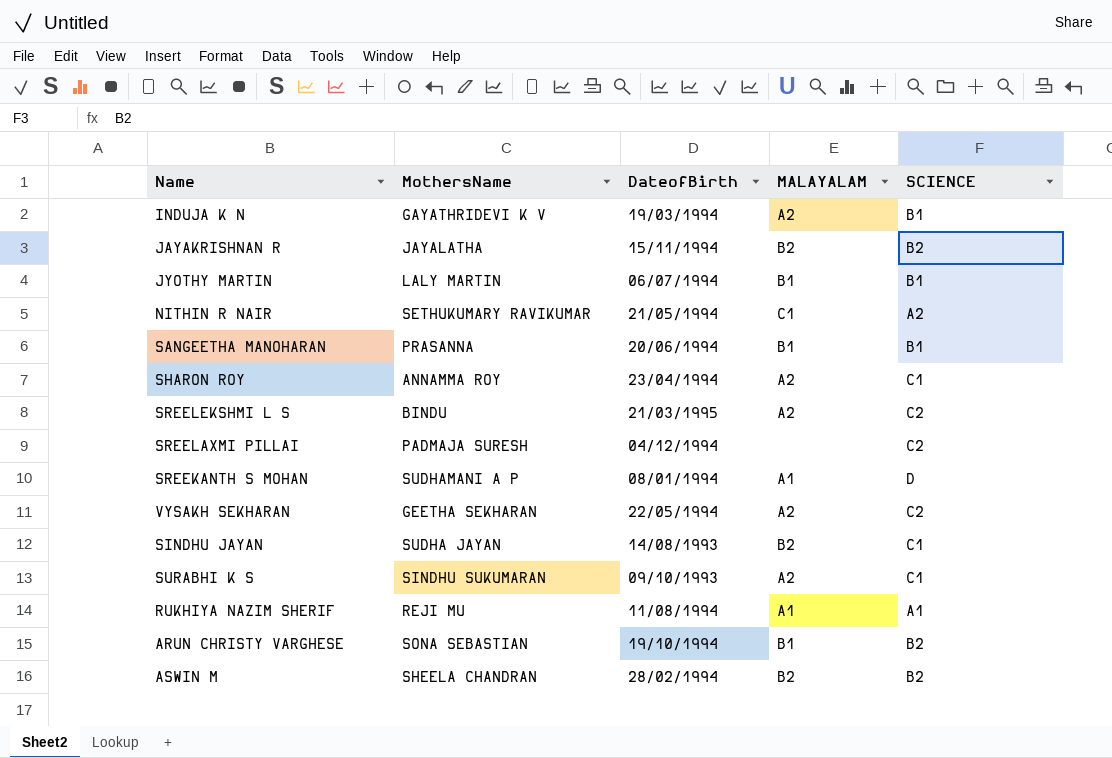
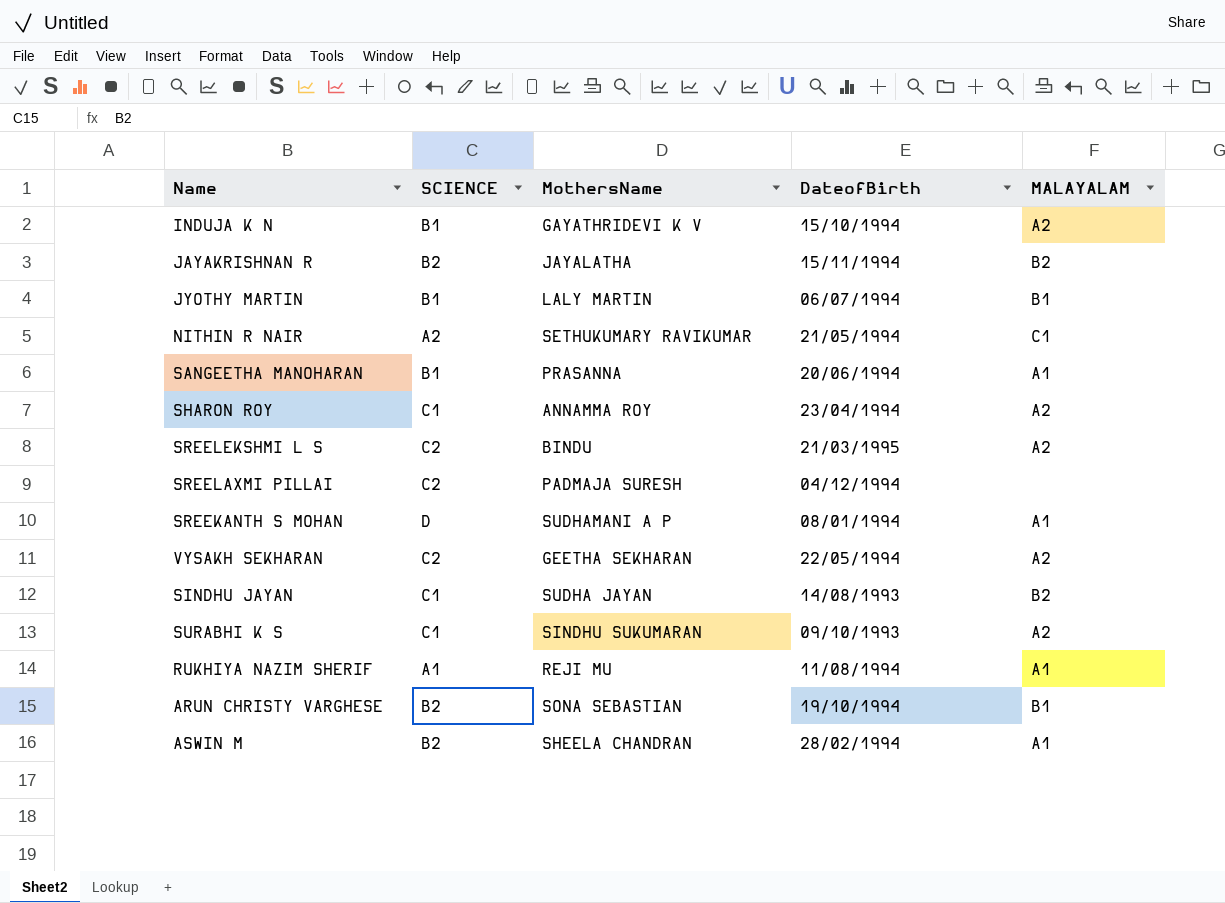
column SCIENCE | position: 5 -> 2
INDUJA K N | DateofBirth: 19/03/1994 -> 15/10/1994
SANGEETHA MANOHARAN | MALAYALAM: B1 -> A1
ASWIN M | MALAYALAM: B2 -> A1

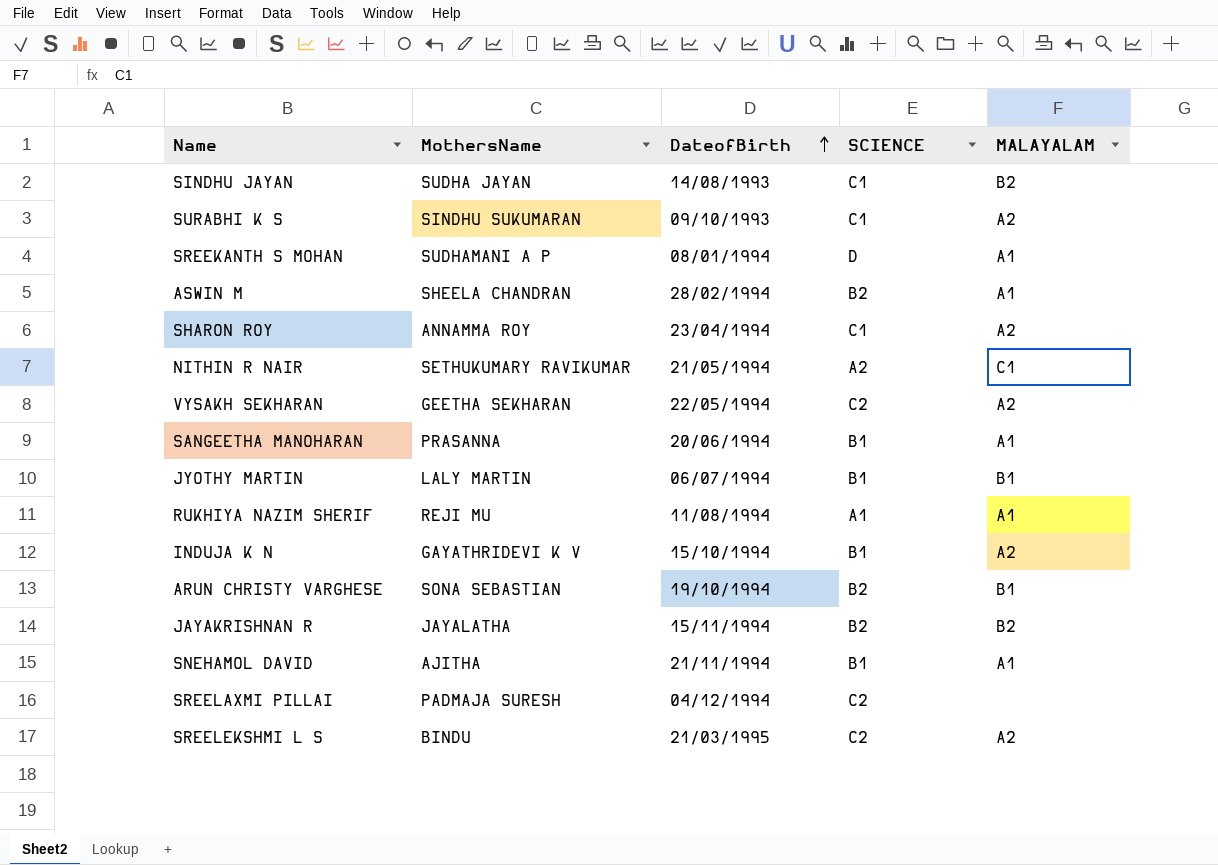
row order: none -> DateofBirth ascending
column SCIENCE | position: 2 -> 4
row SNEHAMOL DAVID: none -> AJITHA | 21/11/1994 | B1 | A1

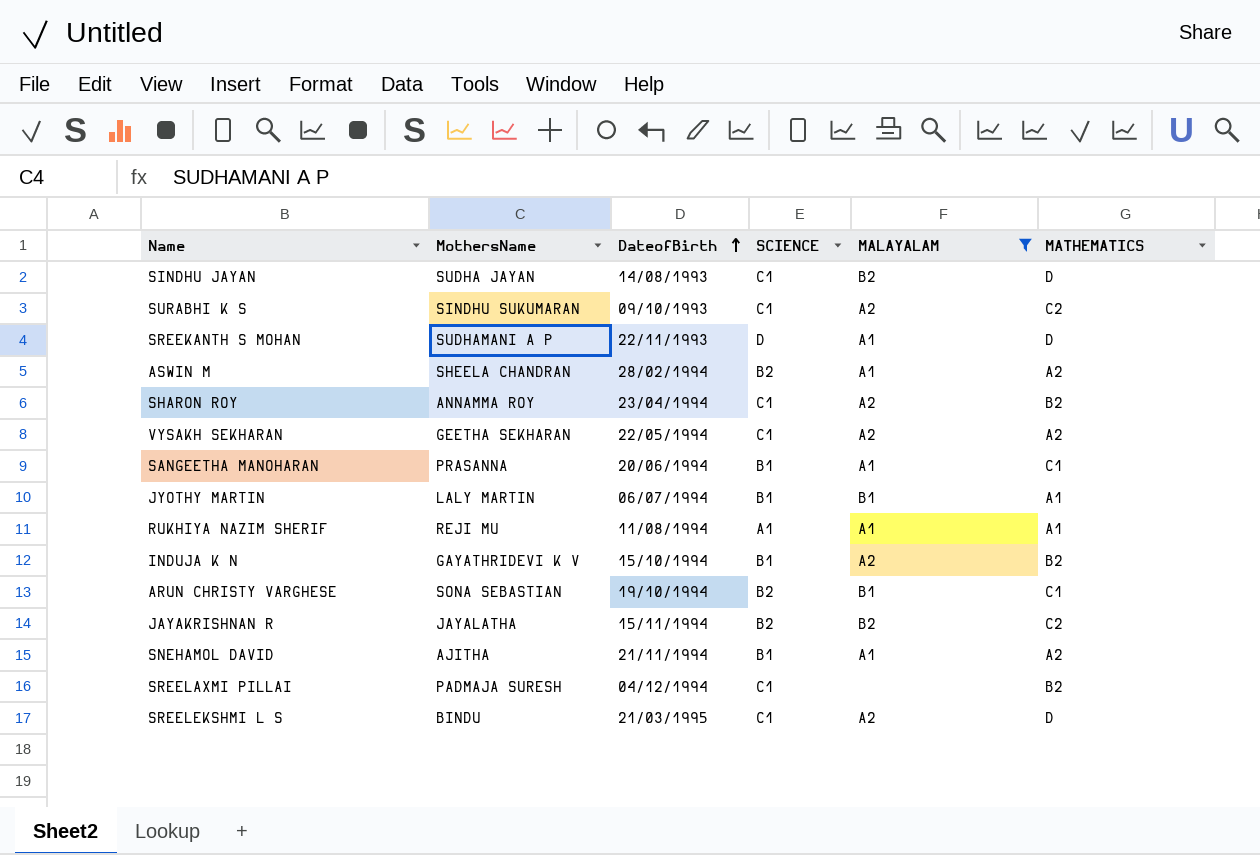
filter: none -> MALAYALAM != C1
column MATHEMATICS | position: none -> 6
SREEKANTH S MOHAN | DateofBirth: 08/01/1994 -> 22/11/1993
VYSAKH SEKHARAN | SCIENCE: C2 -> C1
SREELAXMI PILLAI | SCIENCE: C2 -> C1
SREELEKSHMI L S | SCIENCE: C2 -> C1

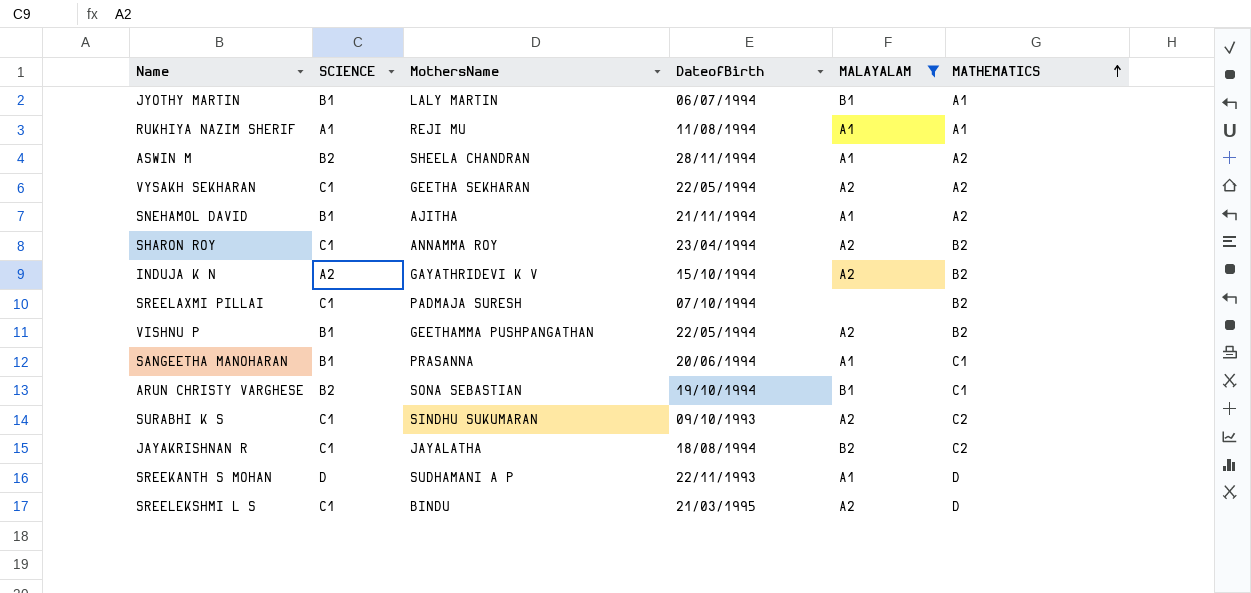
row order: DateofBirth ascending -> MATHEMATICS ascending
column SCIENCE | position: 4 -> 2
row SINDHU JAYAN: SUDHA JAYAN | 14/08/1993 | C1 | B2 | D -> none
ASWIN M | DateofBirth: 28/02/1994 -> 28/11/1994
INDUJA K N | SCIENCE: B1 -> A2
SREELAXMI PILLAI | DateofBirth: 04/12/1994 -> 07/10/1994
row VISHNU P: none -> B1 | GEETHAMMA PUSHPANGATHAN | 22/05/1994 | A2 | B2
JAYAKRISHNAN R | SCIENCE: B2 -> C1
JAYAKRISHNAN R | DateofBirth: 15/11/1994 -> 18/08/1994

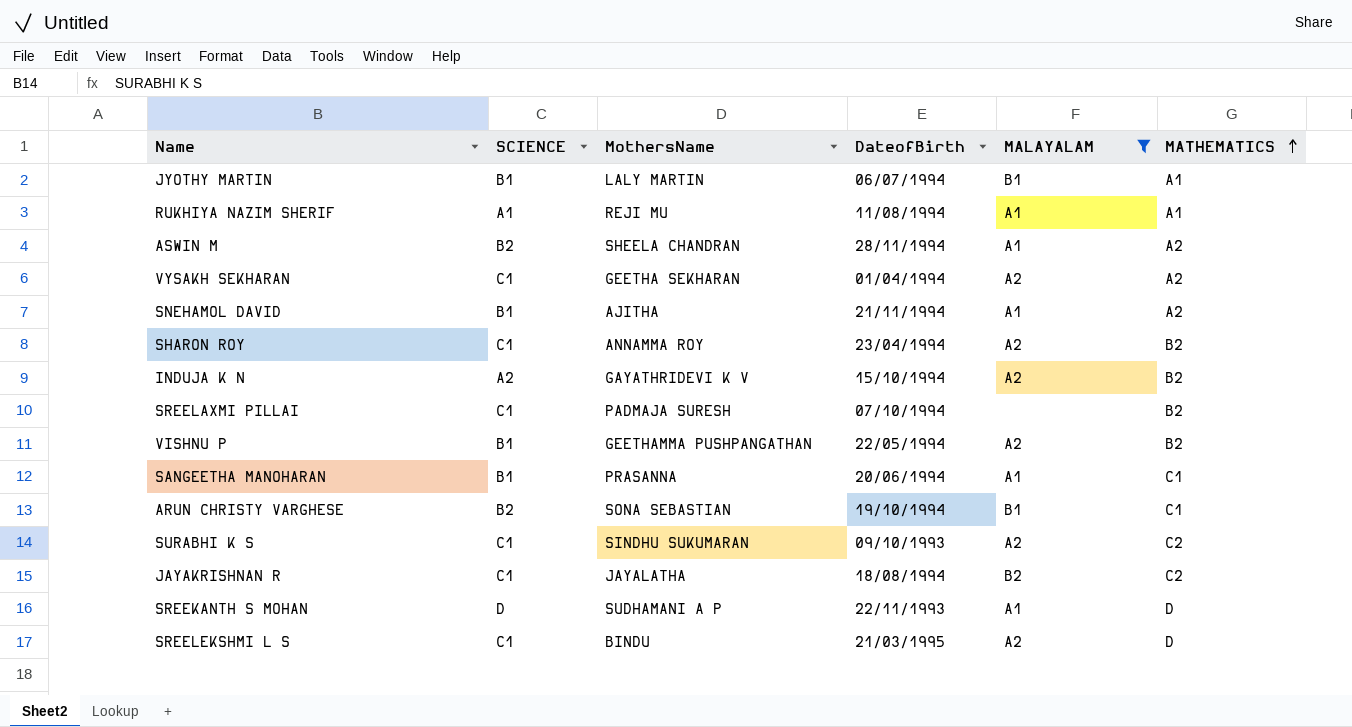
VYSAKH SEKHARAN | DateofBirth: 22/05/1994 -> 01/04/1994

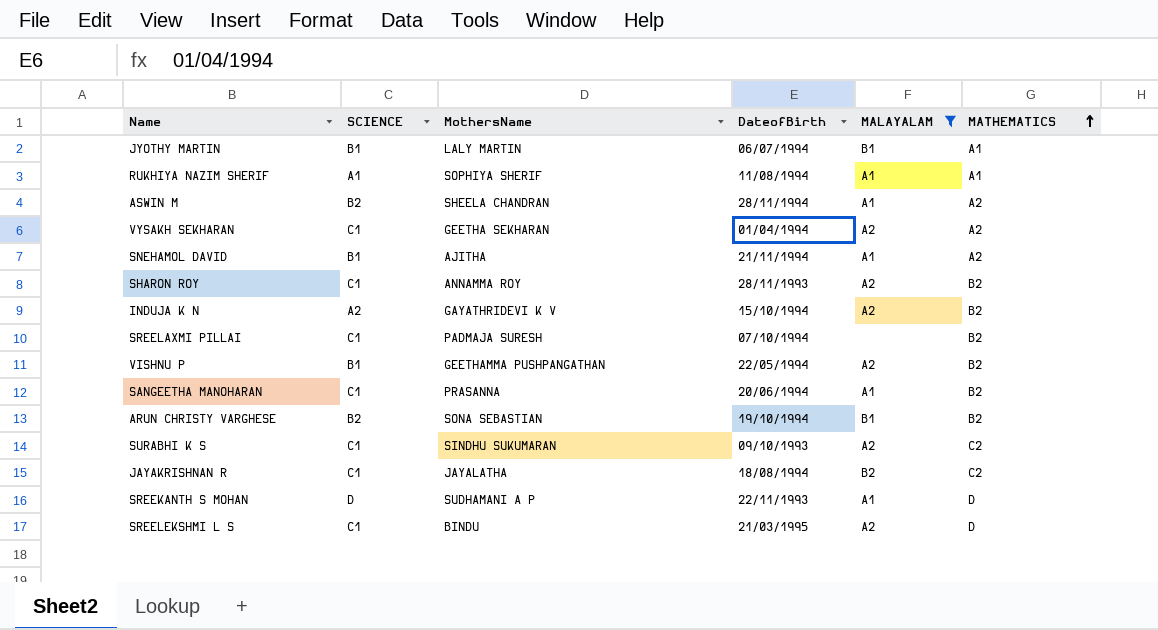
RUKHIYA NAZIM SHERIF | MothersName: REJI MU -> SOPHIYA SHERIF
SHARON ROY | DateofBirth: 23/04/1994 -> 28/11/1993
SANGEETHA MANOHARAN | SCIENCE: B1 -> C1
SANGEETHA MANOHARAN | MATHEMATICS: C1 -> B2
ARUN CHRISTY VARGHESE | MATHEMATICS: C1 -> B2

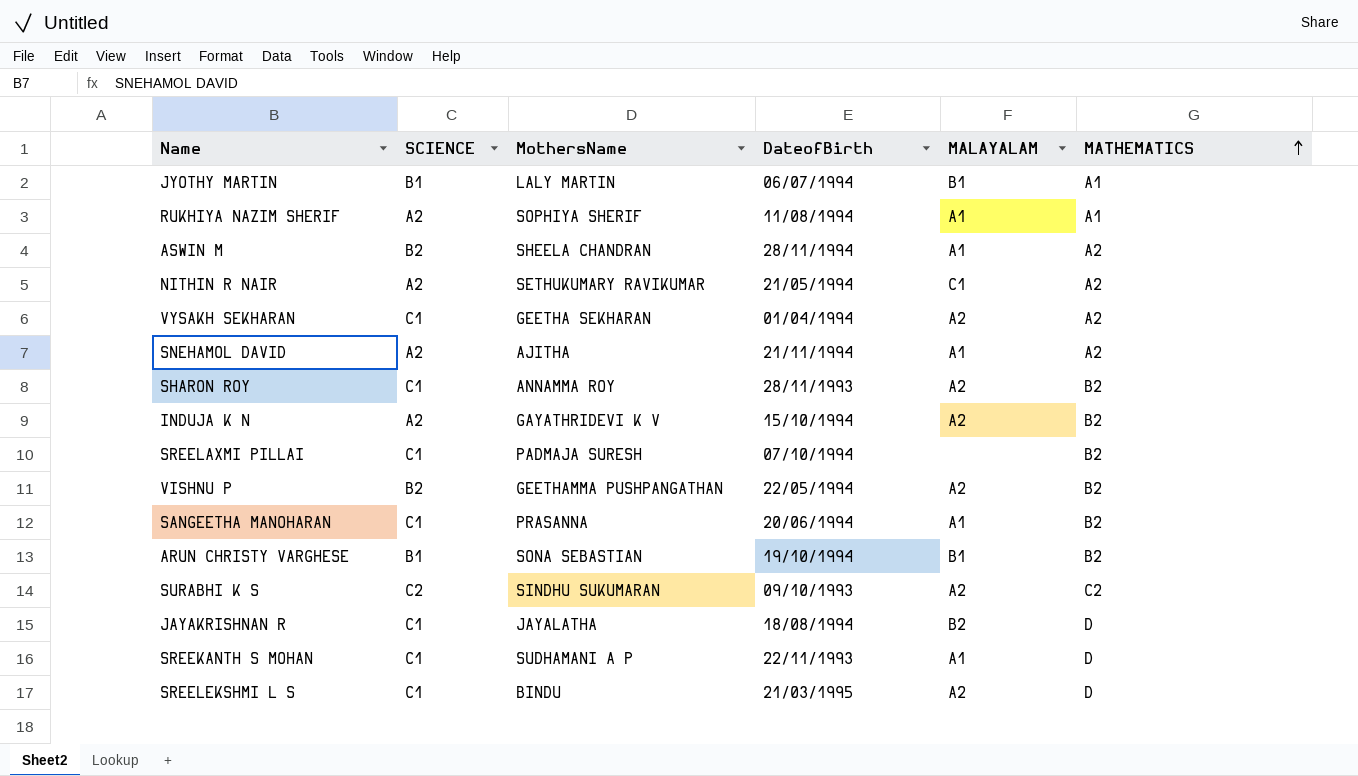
filter: MALAYALAM != C1 -> none
RUKHIYA NAZIM SHERIF | SCIENCE: A1 -> A2
SNEHAMOL DAVID | SCIENCE: B1 -> A2
VISHNU P | SCIENCE: B1 -> B2
ARUN CHRISTY VARGHESE | SCIENCE: B2 -> B1
SURABHI K S | SCIENCE: C1 -> C2
JAYAKRISHNAN R | MATHEMATICS: C2 -> D
SREEKANTH S MOHAN | SCIENCE: D -> C1

